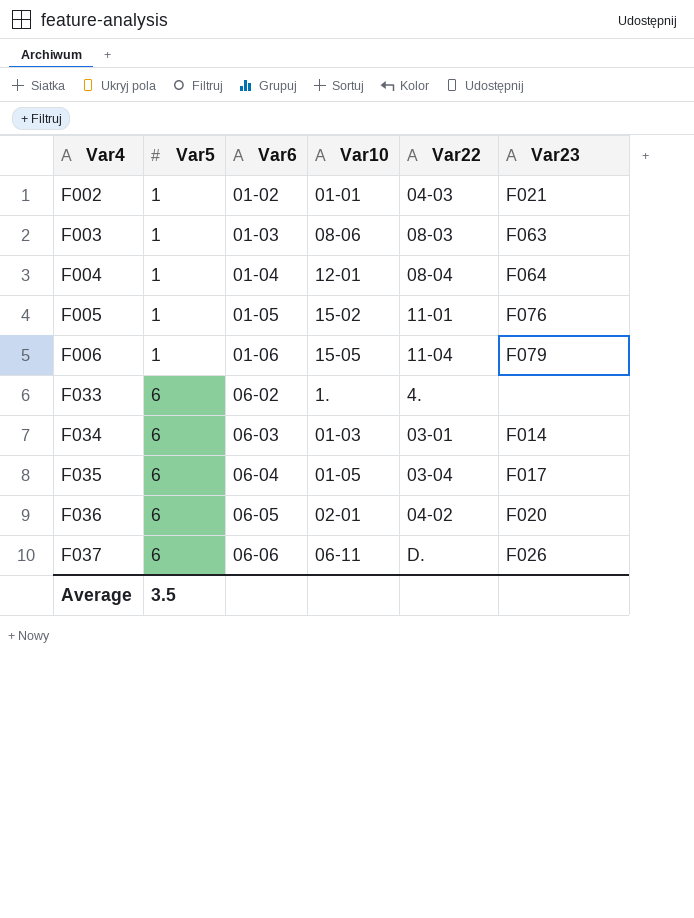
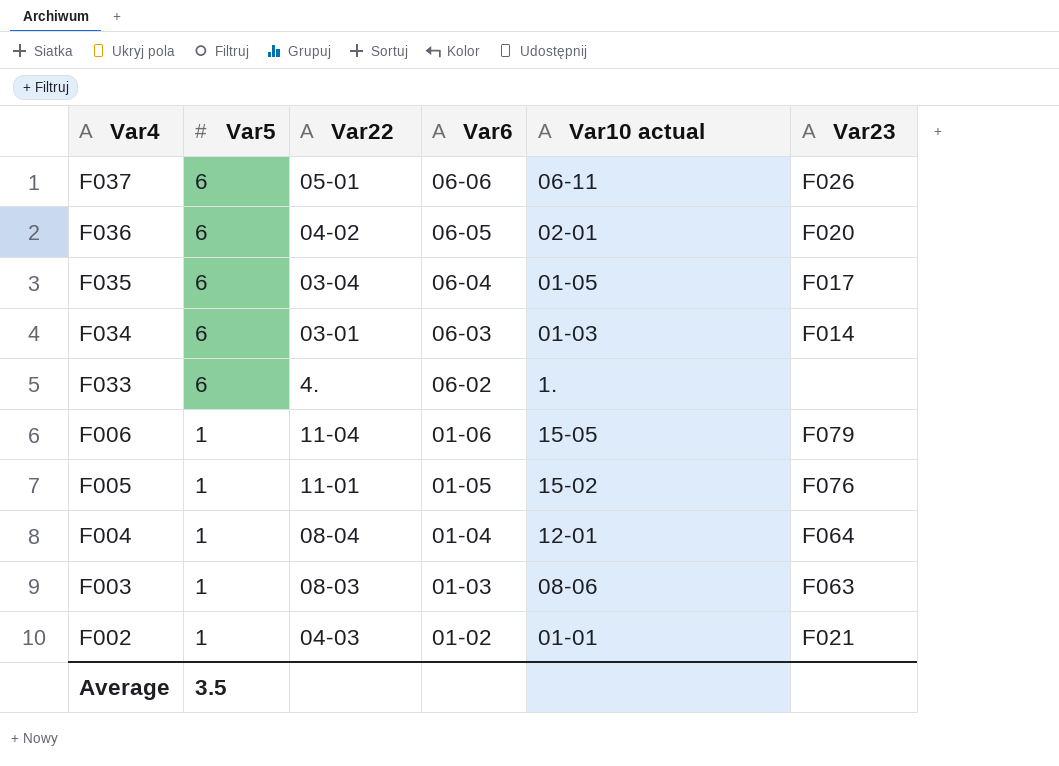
row order: Var4 ascending -> Var4 descending
column Var22 | position: 5 -> 3
column name: Var10 -> Var10 actual
F037 | Var22: D. -> 05-01

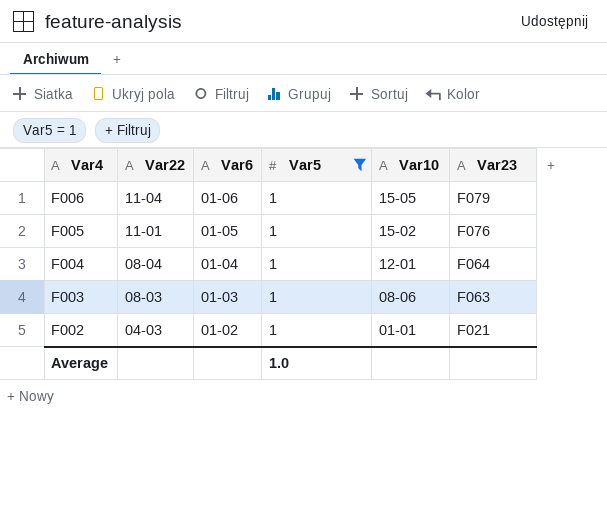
filter: none -> Var5 = 1
column Var5 | position: 2 -> 4
column name: Var10 actual -> Var10
Average | Var5: 3.5 -> 1.0

